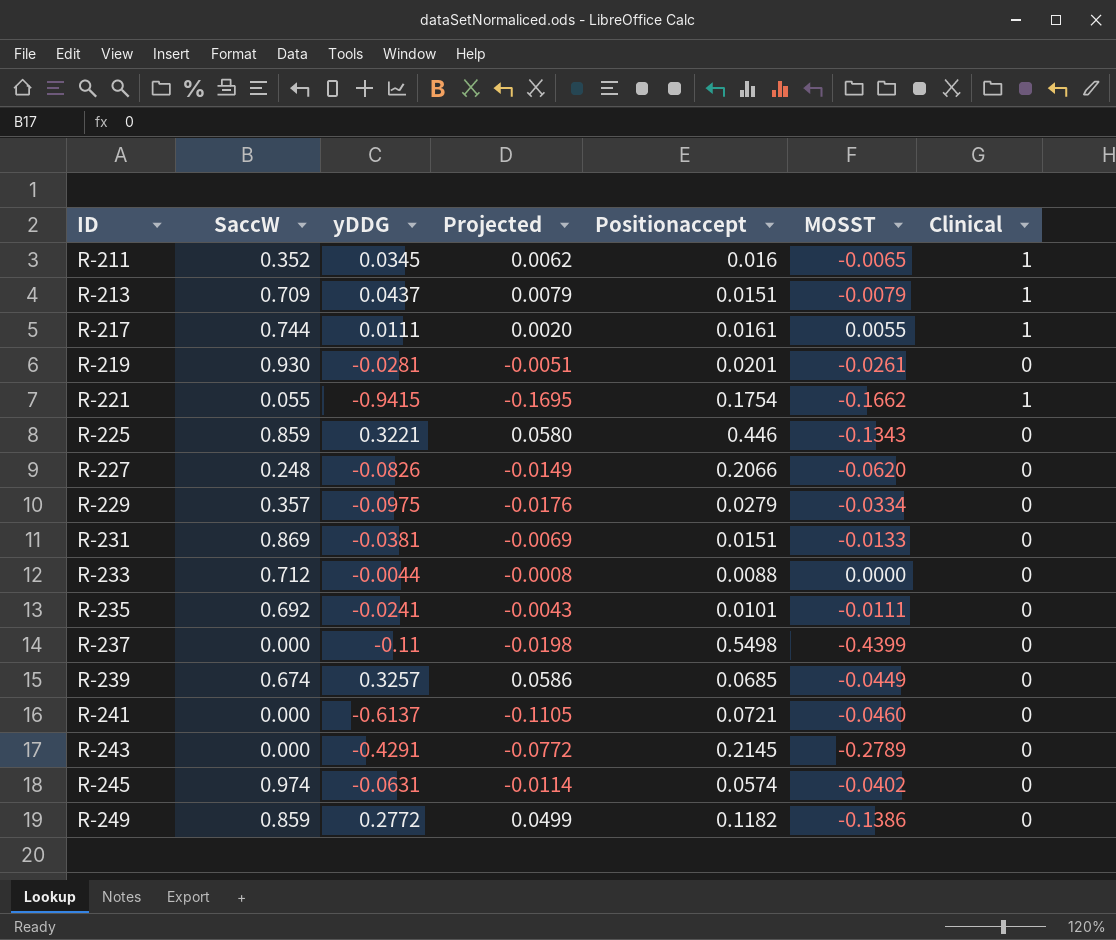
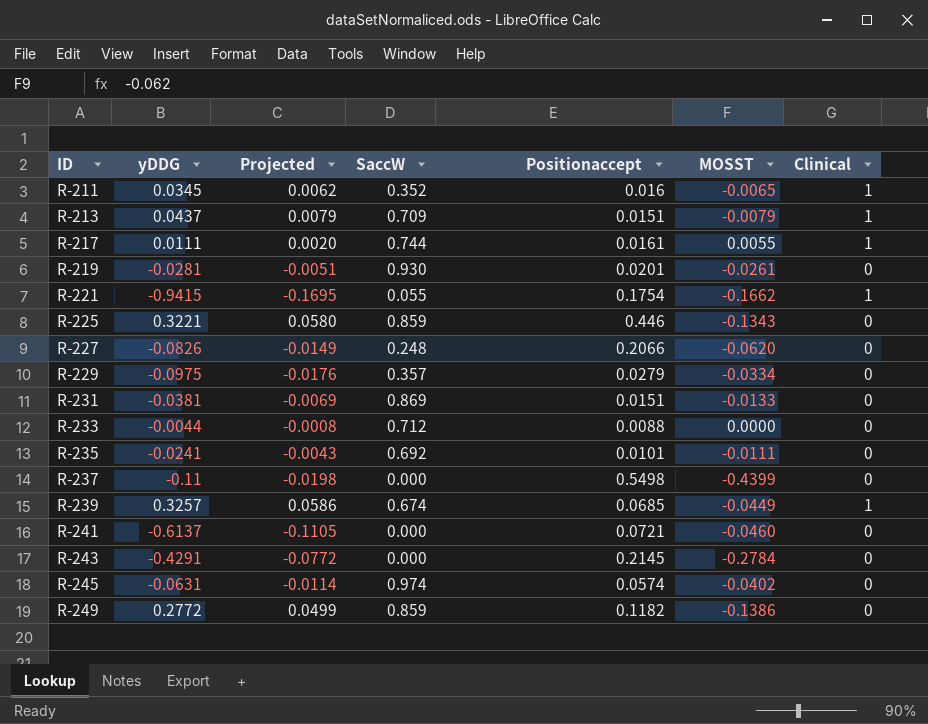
column SaccW | position: 2 -> 4
R-239 | Clinical: 0 -> 1
R-243 | MOSST: -0.2789 -> -0.2784

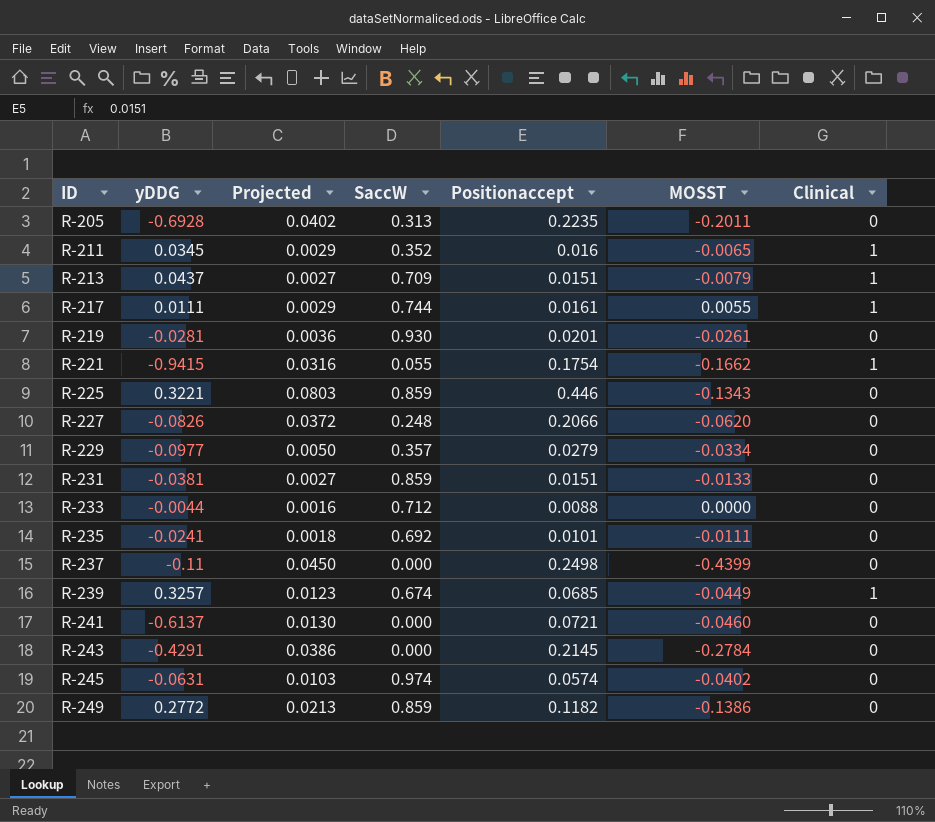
column Projected | formula: [yDDG] * 0.18 -> [Positionaccept] * 0.18
row R-205: none -> -0.6928 | 0.0402 | 0.313 | 0.2235 | -0.2011 | 0
R-229 | yDDG: -0.0975 -> -0.0977
R-231 | SaccW: 0.869 -> 0.859
R-237 | Positionaccept: 0.5498 -> 0.2498

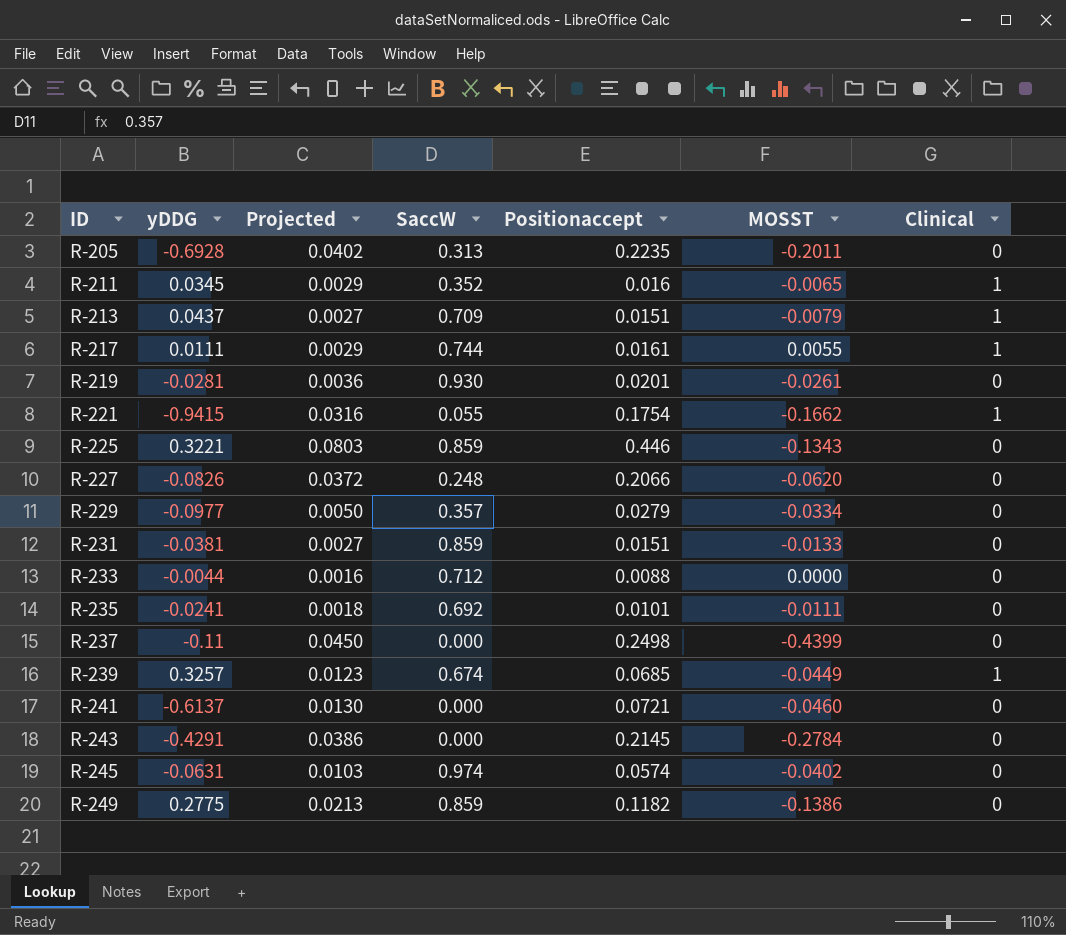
R-249 | yDDG: 0.2772 -> 0.2775

